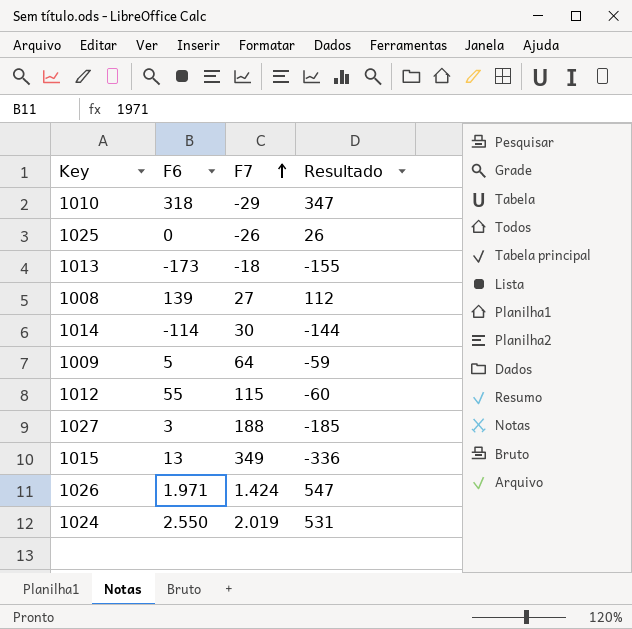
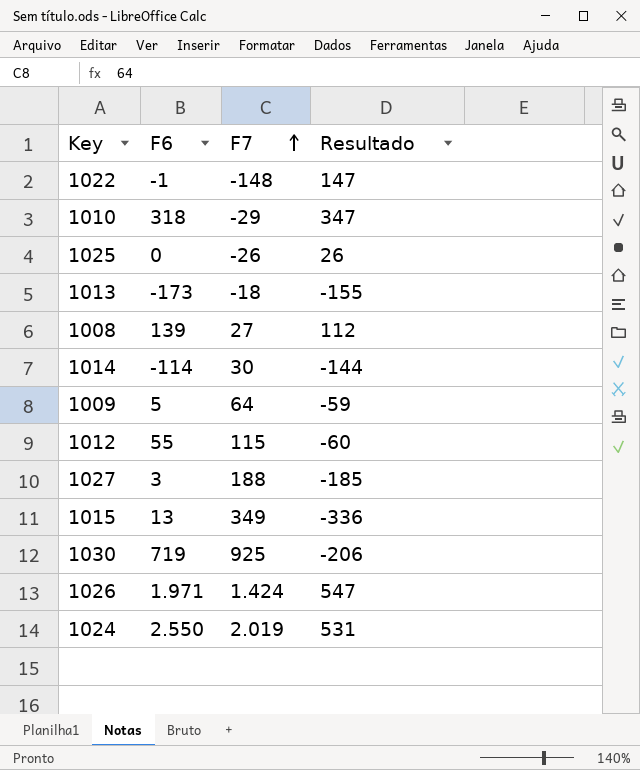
row 1022: none -> -1 | -148 | 147
row 1030: none -> 719 | 925 | -206

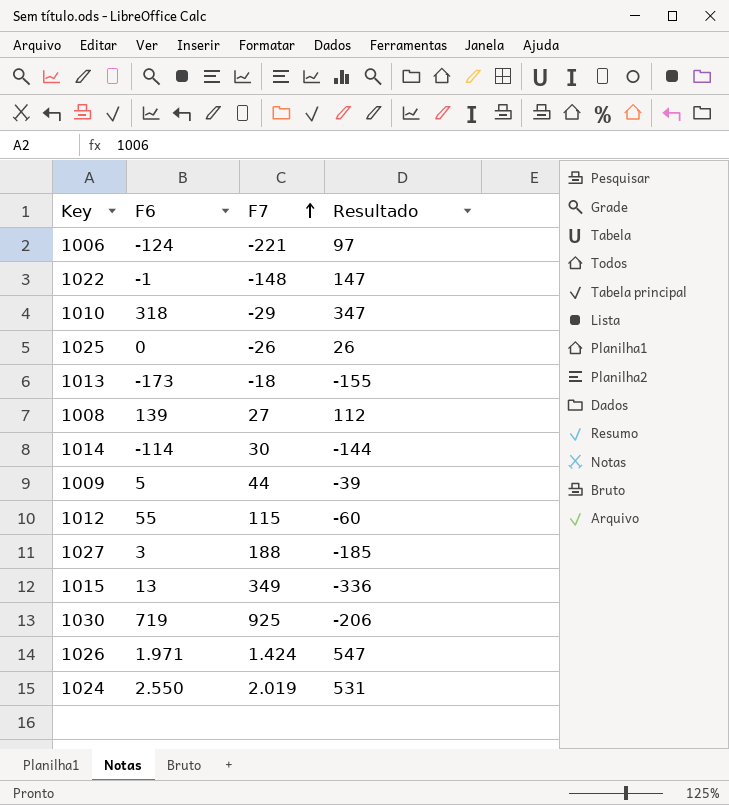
row 1006: none -> -124 | -221 | 97
1009 | F7: 64 -> 44
1009 | Resultado: -59 -> -39

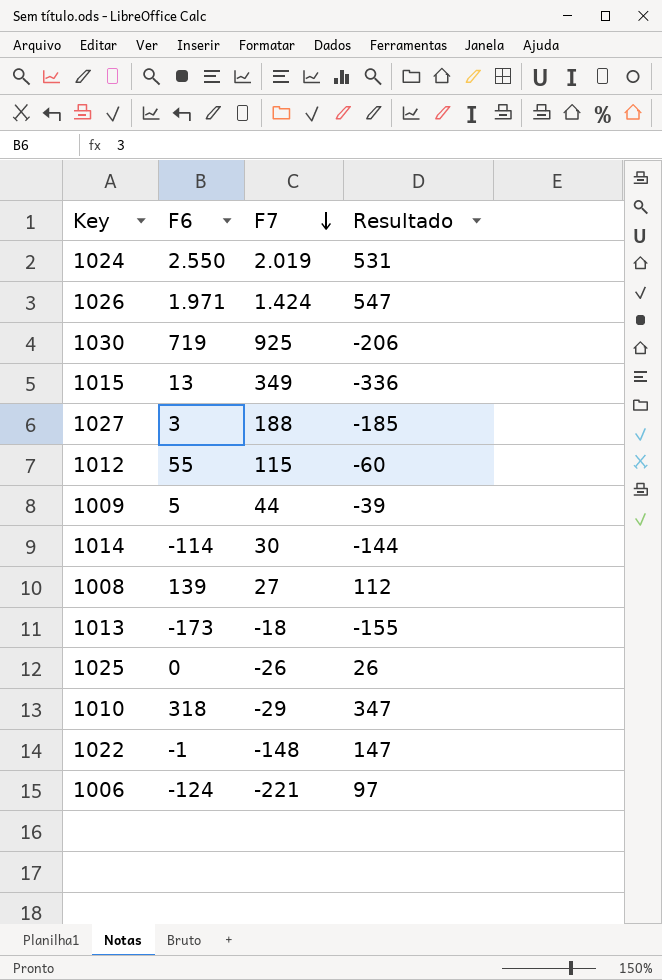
row order: F7 ascending -> F7 descending

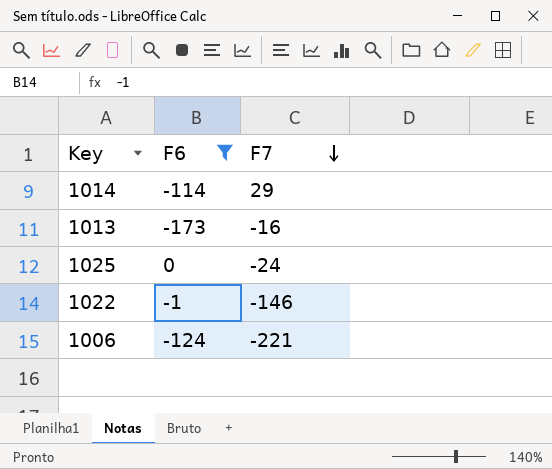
filter: none -> F6 <= 0
column Resultado | formula: [F6] - [F7] -> none
1014 | F7: 30 -> 29
1013 | F7: -18 -> -16
1025 | F7: -26 -> -24
1022 | F7: -148 -> -146

